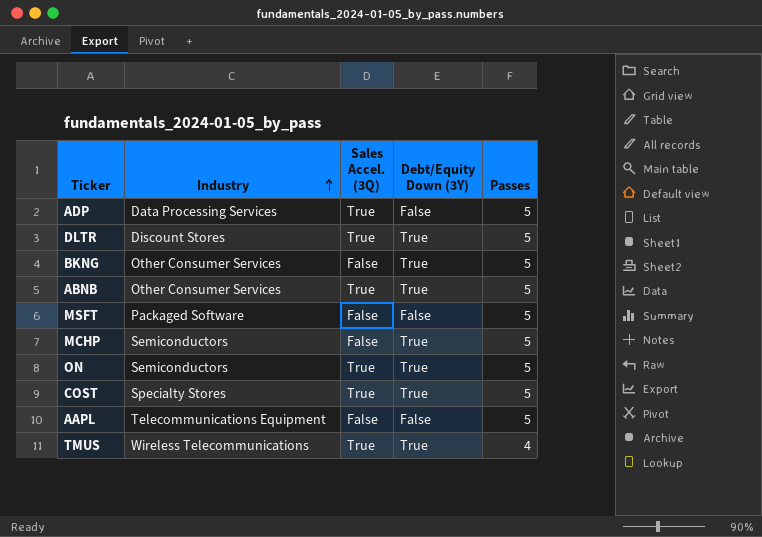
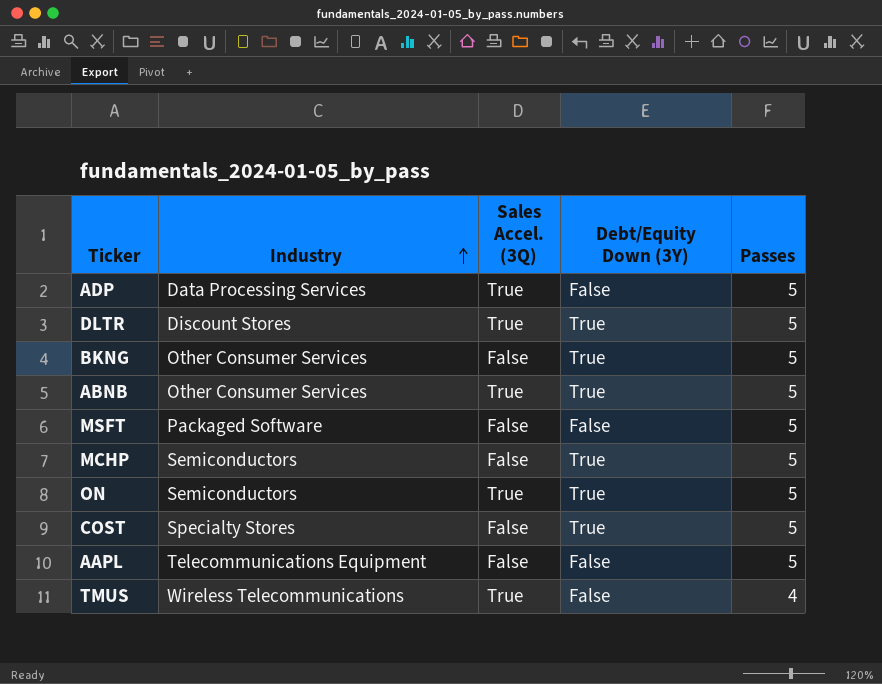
COST | Sales Accel. (3Q): True -> False
TMUS | Debt/Equity Down (3Y): True -> False

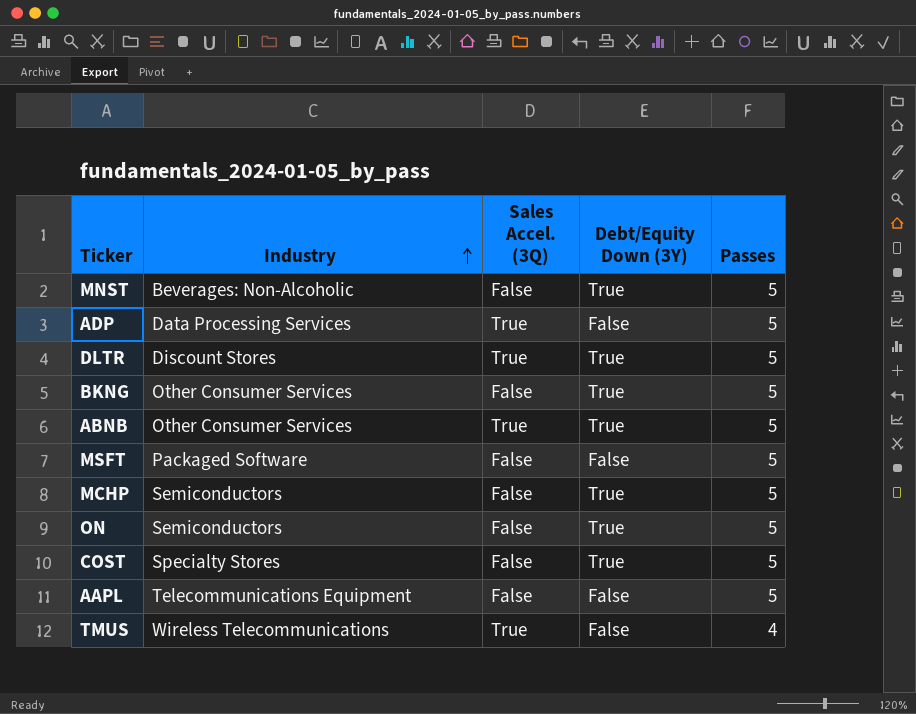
row MNST: none -> Beverages: Non-Alcoholic | False | True | 5
ON | Sales Accel. (3Q): True -> False

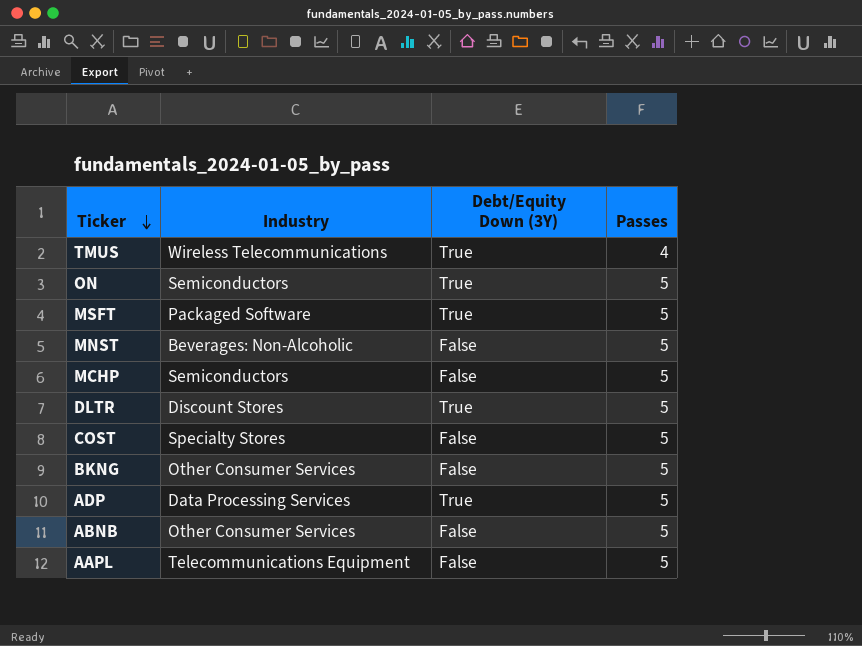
row order: Industry ascending -> Ticker descending
column Sales Accel. (3Q) | position: 3 -> none
TMUS | Debt/Equity Down (3Y): False -> True
MSFT | Debt/Equity Down (3Y): False -> True
MNST | Debt/Equity Down (3Y): True -> False
MCHP | Debt/Equity Down (3Y): True -> False
COST | Debt/Equity Down (3Y): True -> False
BKNG | Debt/Equity Down (3Y): True -> False
ADP | Debt/Equity Down (3Y): False -> True
ABNB | Debt/Equity Down (3Y): True -> False

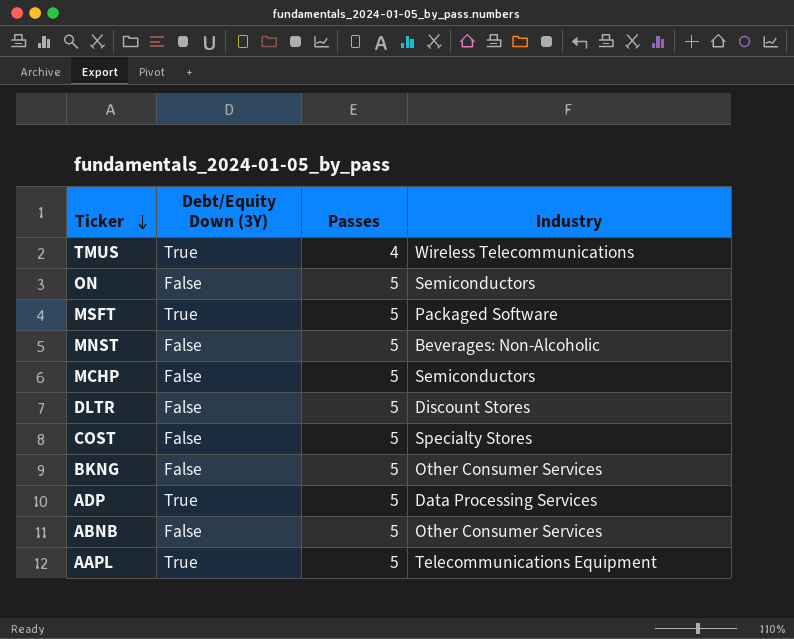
column Industry | position: 2 -> 4
ON | Debt/Equity Down (3Y): True -> False
DLTR | Debt/Equity Down (3Y): True -> False
AAPL | Debt/Equity Down (3Y): False -> True

